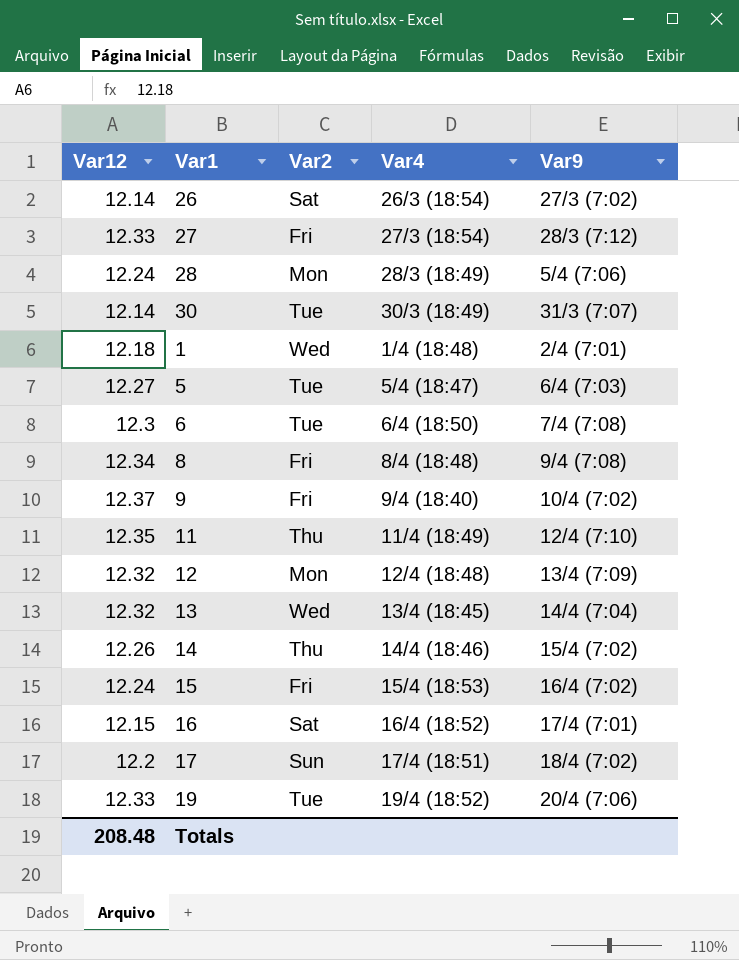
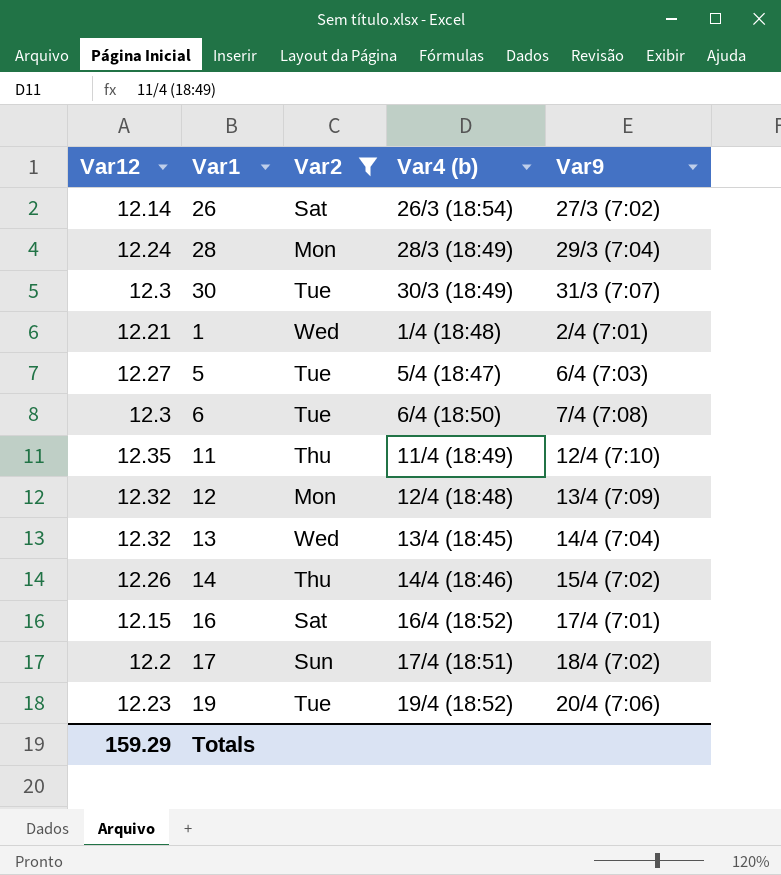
filter: none -> Var2 != Fri
column name: Var4 -> Var4 (b)
28 | Var9: 5/4 (7:06) -> 29/3 (7:04)
30 | Var12: 12.14 -> 12.3
1 | Var12: 12.18 -> 12.21
19 | Var12: 12.33 -> 12.23
Totals | Var12: 208.48 -> 159.29

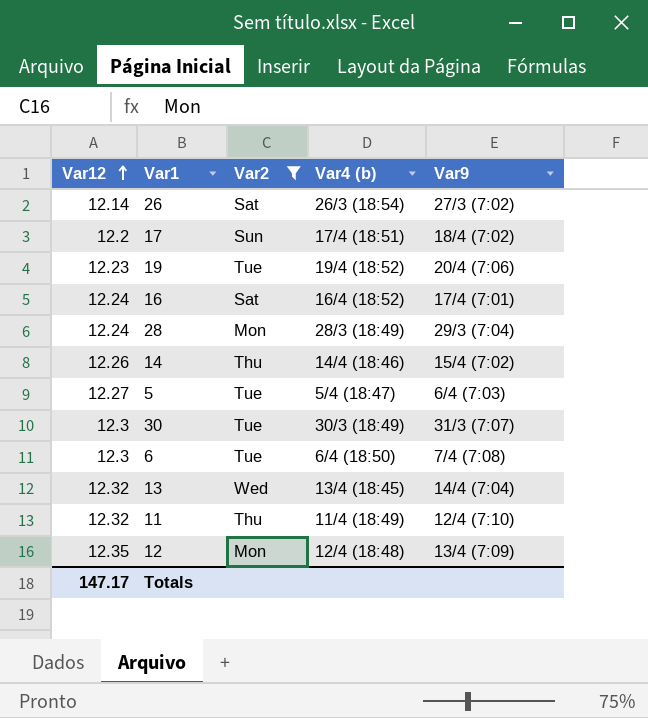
row order: none -> Var12 ascending
row 1: 12.21 | Wed | 1/4 (18:48) | 2/4 (7:01) -> none
16 | Var12: 12.15 -> 12.24
11 | Var12: 12.35 -> 12.32
12 | Var12: 12.32 -> 12.35
Totals | Var12: 159.29 -> 147.17

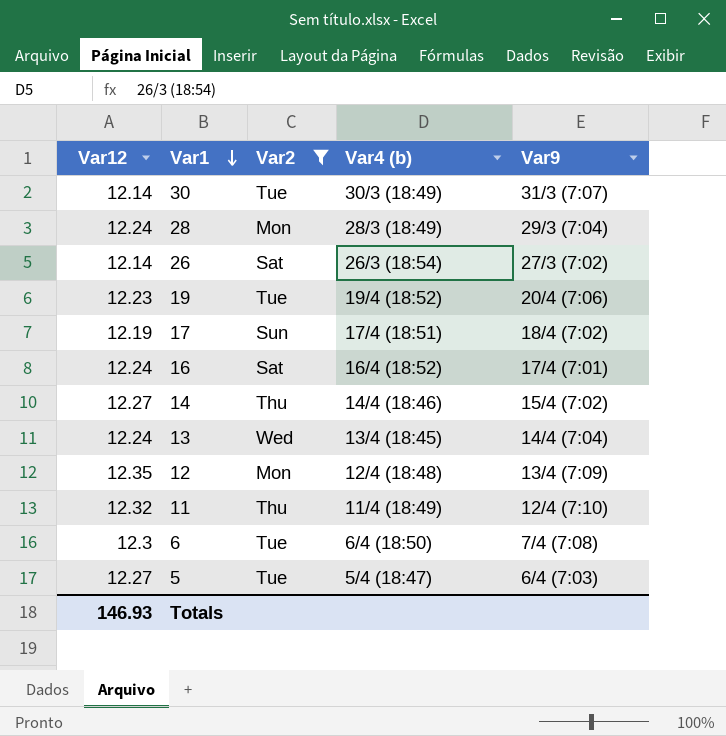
row order: Var12 ascending -> Var1 descending
30 | Var12: 12.3 -> 12.14
17 | Var12: 12.2 -> 12.19
14 | Var12: 12.26 -> 12.27
13 | Var12: 12.32 -> 12.24
Totals | Var12: 147.17 -> 146.93

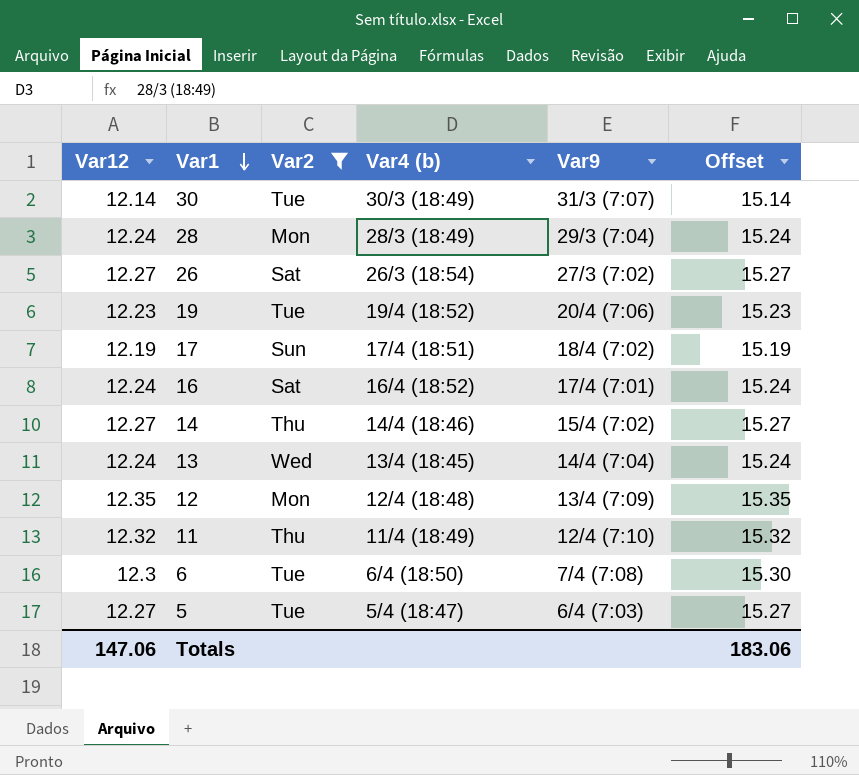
column Offset | formula: none -> [Var12] + 3
26 | Var12: 12.14 -> 12.27
Totals | Var12: 146.93 -> 147.06

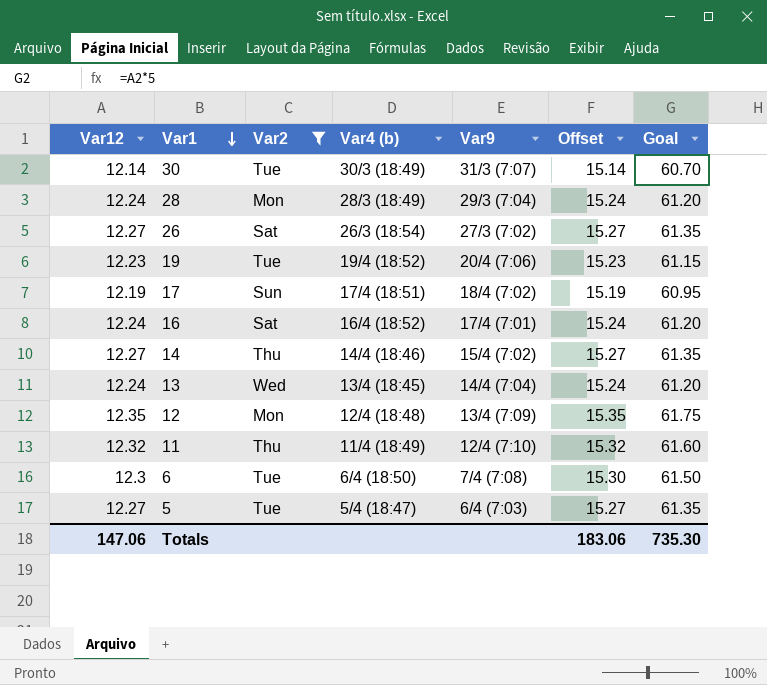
column Goal | formula: none -> [Var12] * 5

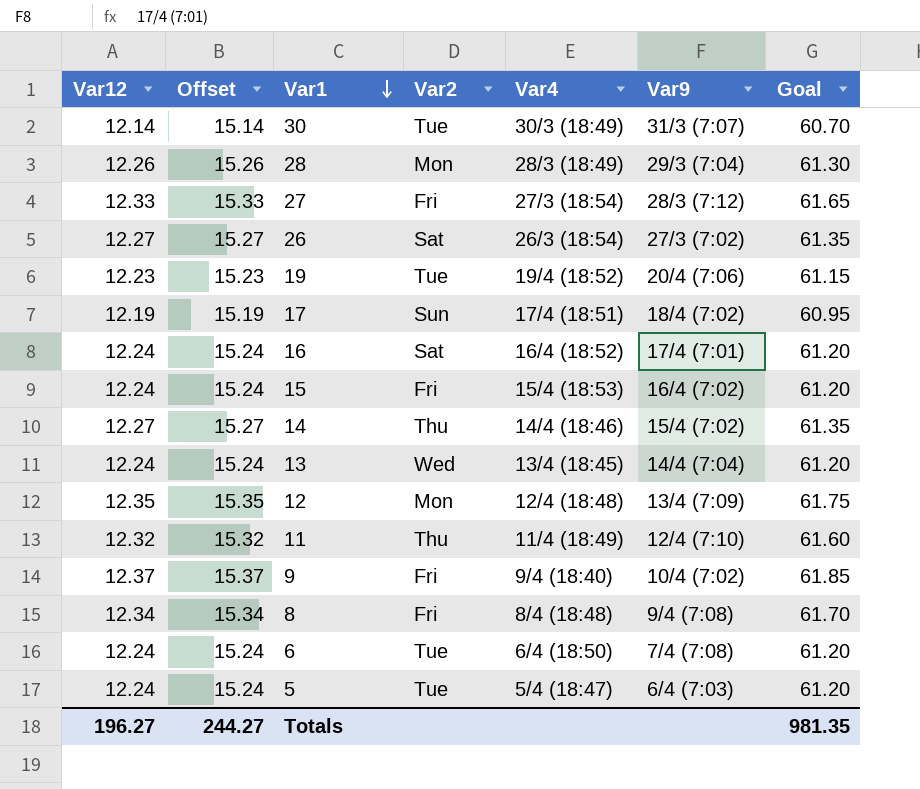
filter: Var2 != Fri -> none
column Offset | position: 6 -> 2
column name: Var4 (b) -> Var4
28 | Var12: 12.24 -> 12.26
28 | Offset: 15.24 -> 15.26
28 | Goal: 61.20 -> 61.30
6 | Var12: 12.3 -> 12.24
6 | Offset: 15.30 -> 15.24
6 | Goal: 61.50 -> 61.20
5 | Var12: 12.27 -> 12.24
5 | Offset: 15.27 -> 15.24
5 | Goal: 61.35 -> 61.20
Totals | Var12: 147.06 -> 196.27
Totals | Offset: 183.06 -> 244.27
Totals | Goal: 735.30 -> 981.35

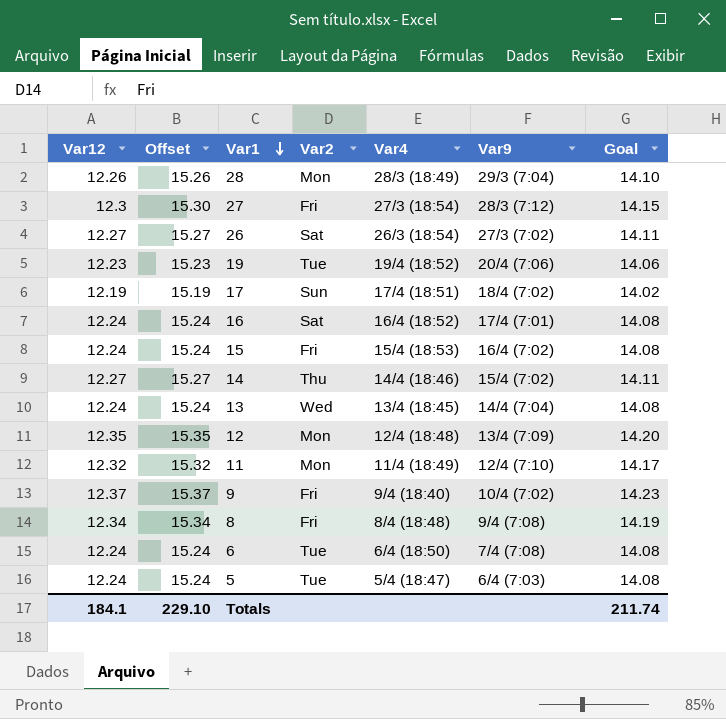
column Goal | formula: [Var12] * 5 -> [Var12] * 1.15
row 30: 12.14 | 15.14 | Tue | 30/3 (18:49) | 31/3 (7:07) | 60.70 -> none
27 | Var12: 12.33 -> 12.3
27 | Offset: 15.33 -> 15.30
11 | Var2: Thu -> Mon
Totals | Var12: 196.27 -> 184.1
Totals | Offset: 244.27 -> 229.10
Totals | Goal: 981.35 -> 211.74

